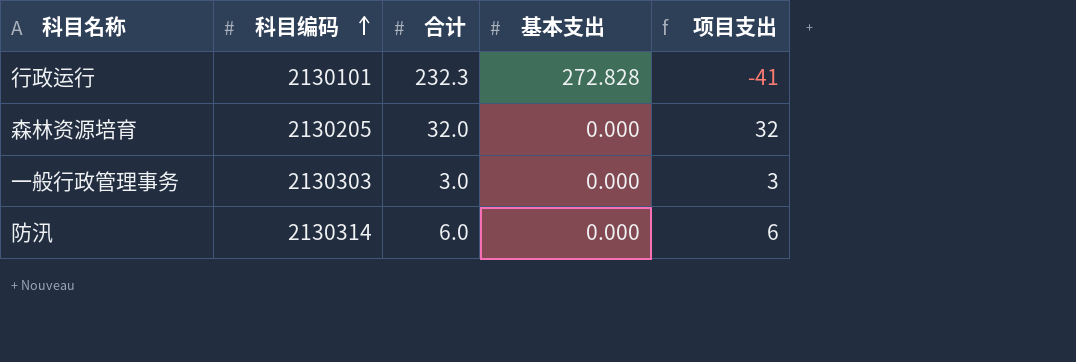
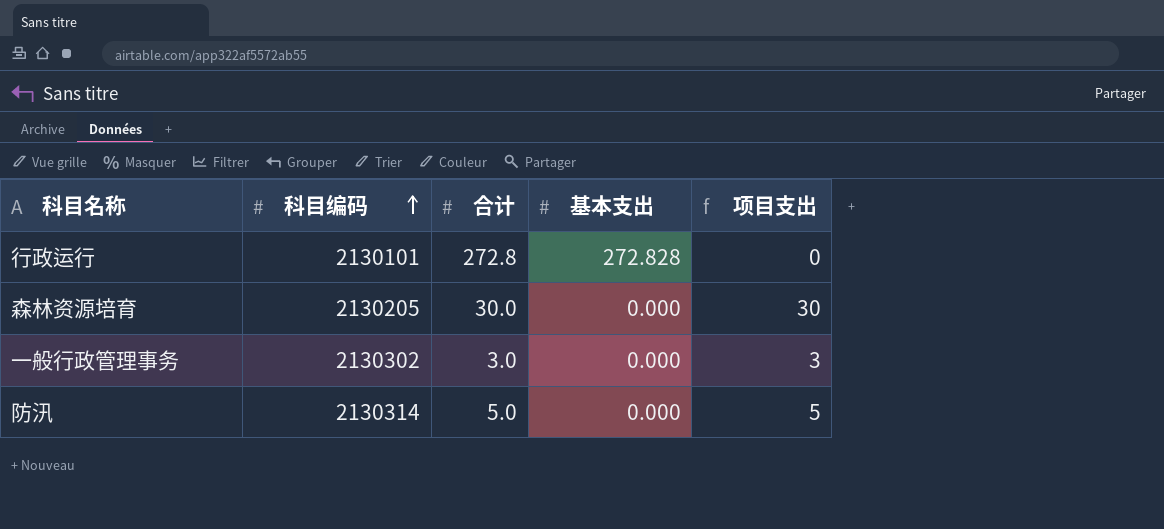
行政运行 | 合计: 232.3 -> 272.8
行政运行 | 项目支出: -41 -> 0
森林资源培育 | 合计: 32.0 -> 30.0
森林资源培育 | 项目支出: 32 -> 30
一般行政管理事务 | 科目编码: 2130303 -> 2130302
防汛 | 合计: 6.0 -> 5.0
防汛 | 项目支出: 6 -> 5

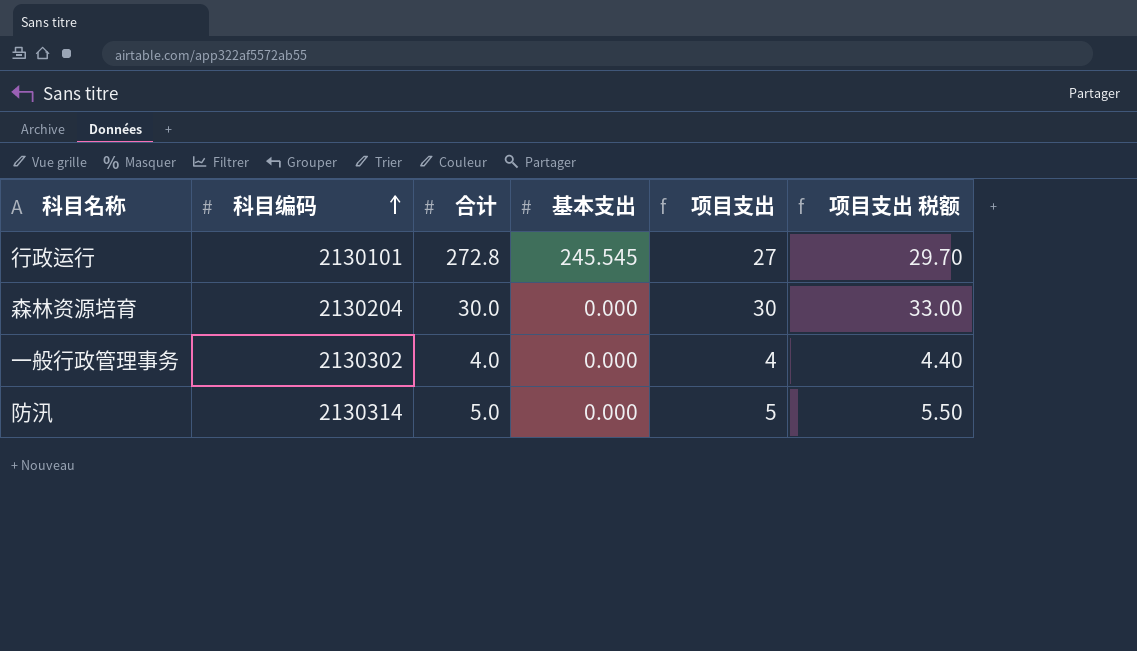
column 项目支出 税额 | formula: none -> [项目支出] * 1.1
行政运行 | 基本支出: 272.828 -> 245.545
行政运行 | 项目支出: 0 -> 27
森林资源培育 | 科目编码: 2130205 -> 2130204
一般行政管理事务 | 合计: 3.0 -> 4.0
一般行政管理事务 | 项目支出: 3 -> 4

